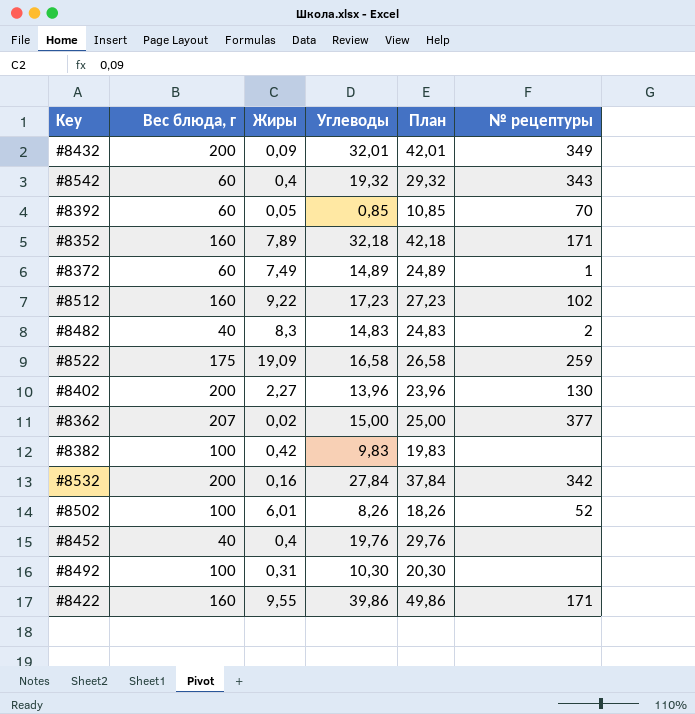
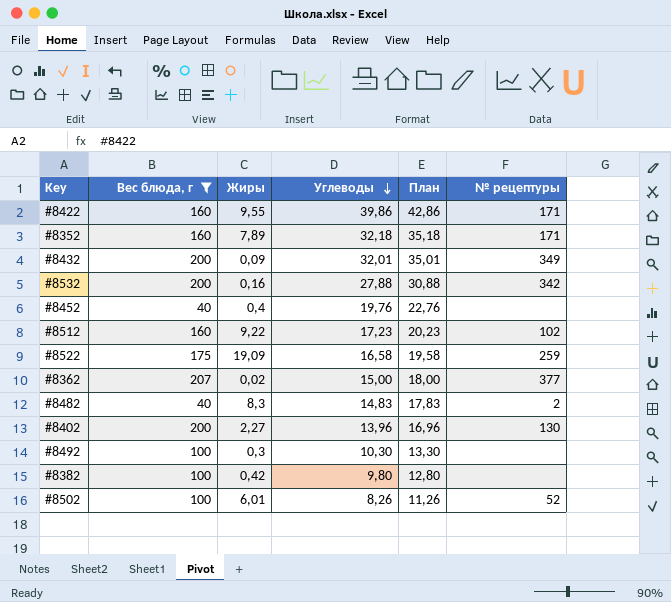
filter: none -> Вес блюда, г != 60
row order: none -> Углеводы descending
column План | formula: [Углеводы] + 10 -> [Углеводы] + 3
#8532 | Углеводы: 27,84 -> 27,88
#8492 | Жиры: 0,31 -> 0,3
#8382 | Углеводы: 9,83 -> 9,80

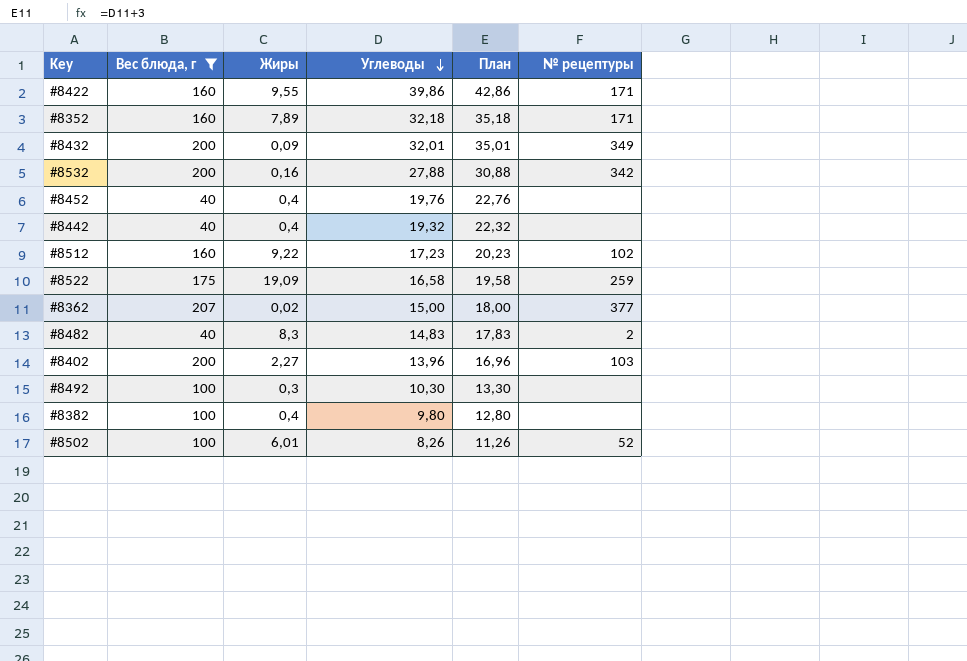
row #8442: none -> 40 | 0,4 | 19,32 | 22,32 | none
#8402 | № рецептуры: 130 -> 103
#8382 | Жиры: 0,42 -> 0,4

